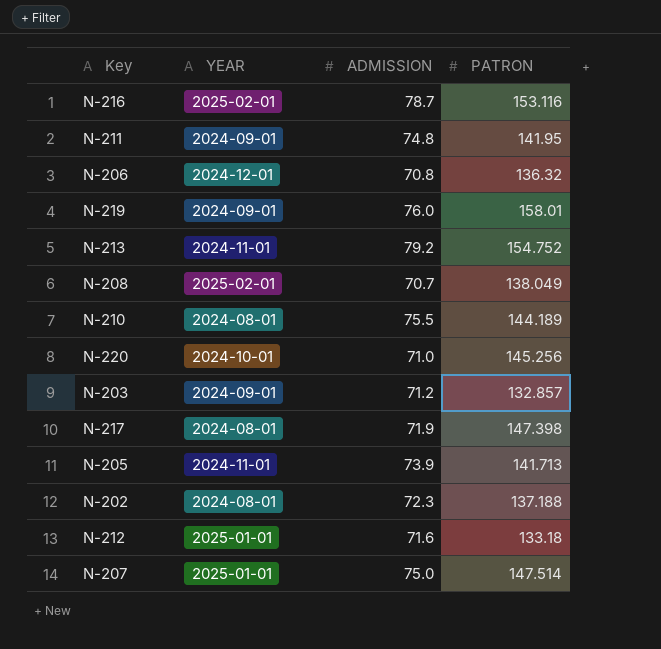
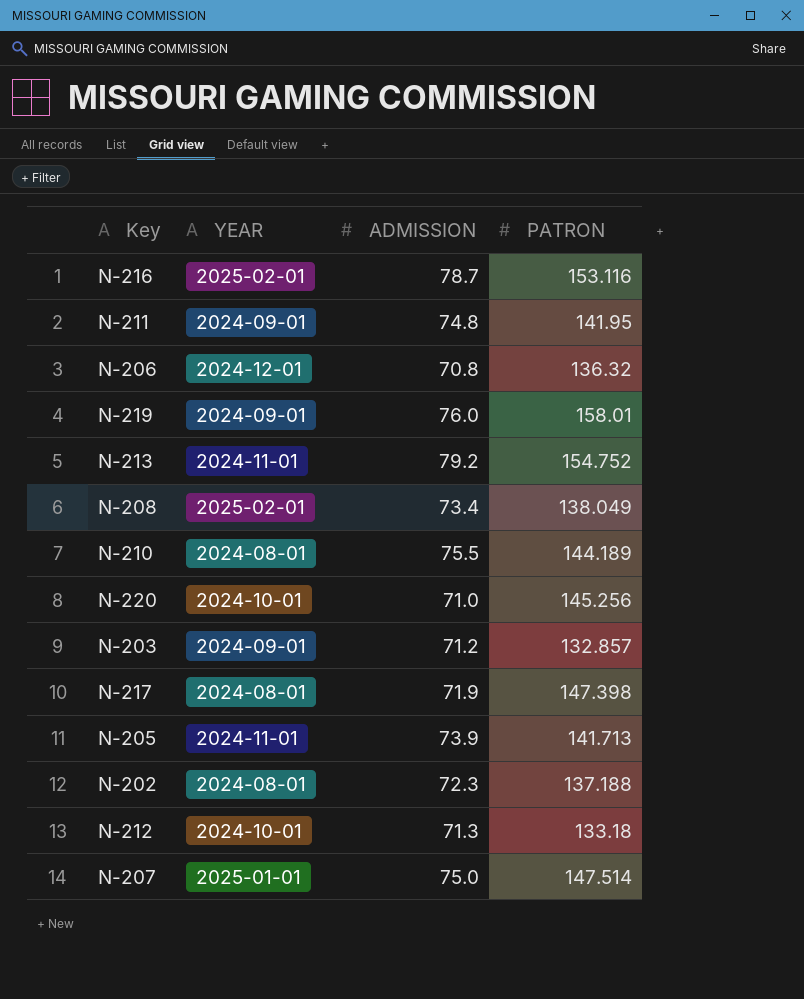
N-208 | ADMISSION: 70.7 -> 73.4
N-212 | YEAR: 2025-01-01 -> 2024-10-01
N-212 | ADMISSION: 71.6 -> 71.3

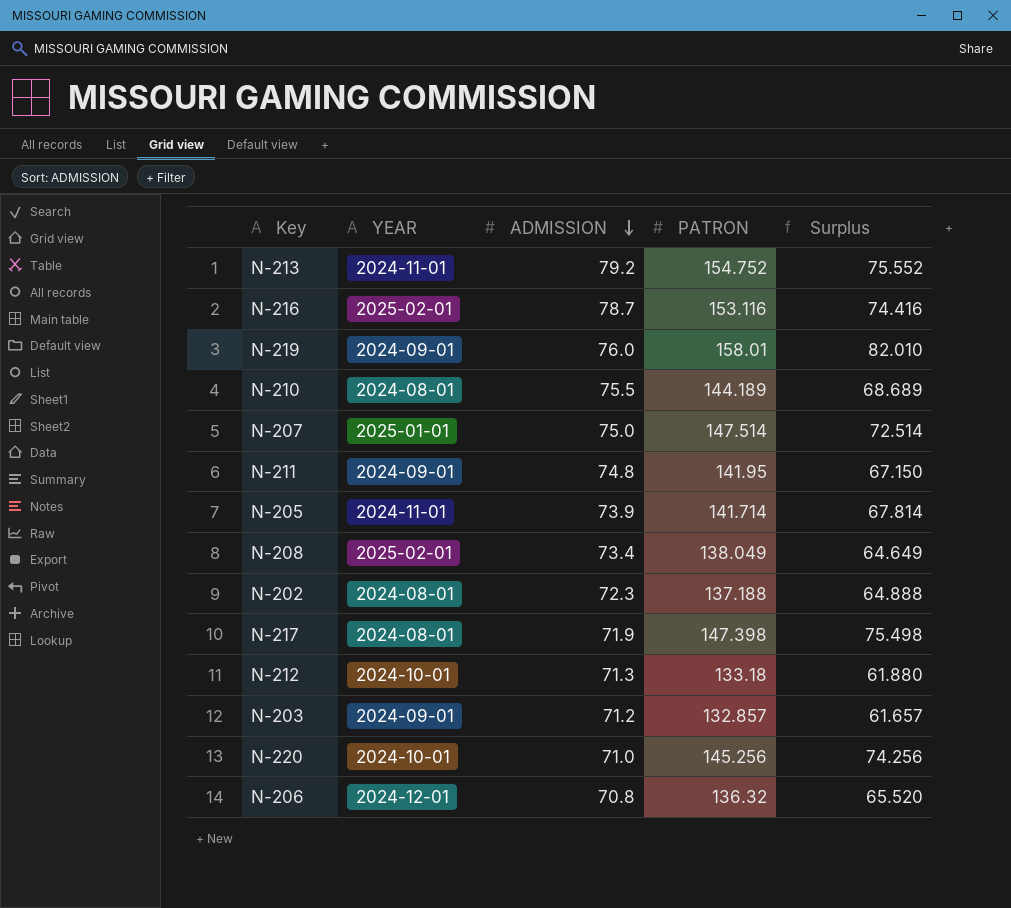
row order: none -> ADMISSION descending
column Surplus | formula: none -> [PATRON] - [ADMISSION]
N-205 | PATRON: 141.713 -> 141.714

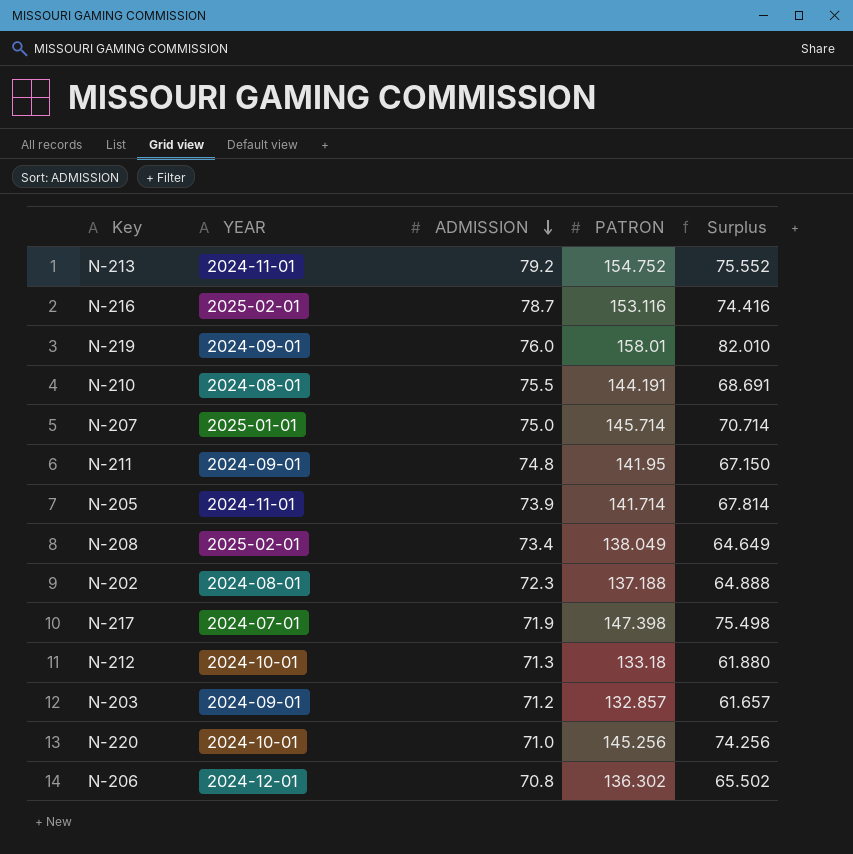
N-210 | PATRON: 144.189 -> 144.191
N-210 | Surplus: 68.689 -> 68.691
N-207 | PATRON: 147.514 -> 145.714
N-207 | Surplus: 72.514 -> 70.714
N-217 | YEAR: 2024-08-01 -> 2024-07-01
N-206 | PATRON: 136.32 -> 136.302
N-206 | Surplus: 65.520 -> 65.502

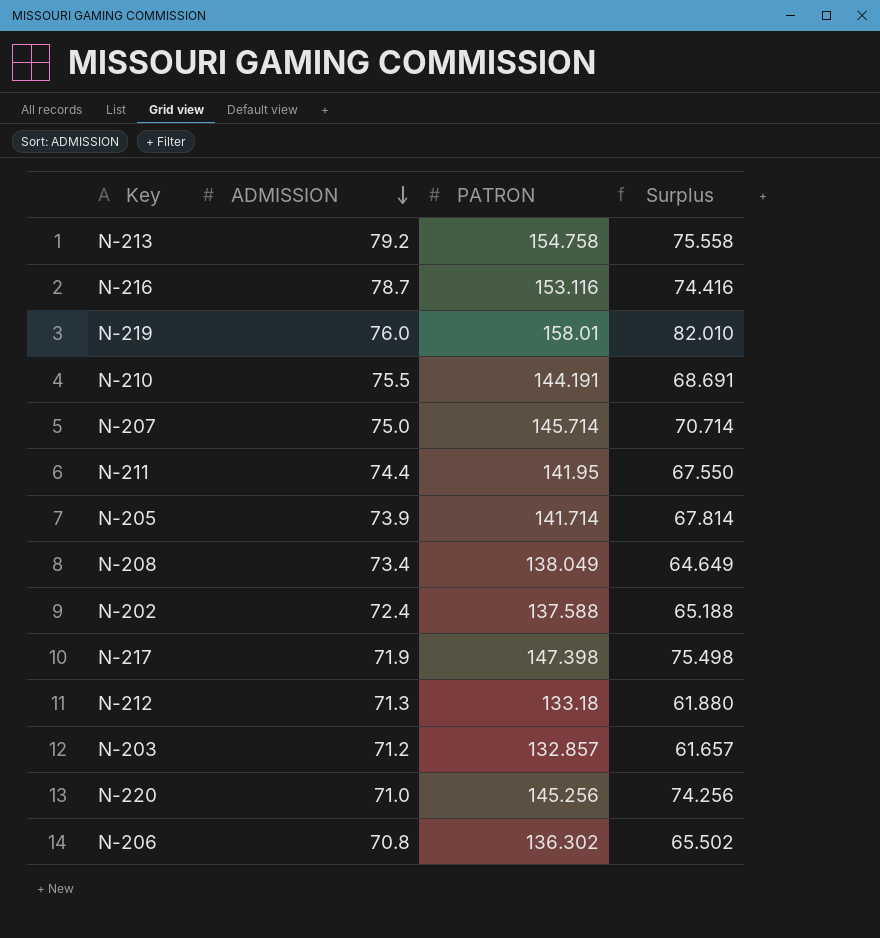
column YEAR | position: 2 -> none
N-213 | PATRON: 154.752 -> 154.758
N-213 | Surplus: 75.552 -> 75.558
N-211 | ADMISSION: 74.8 -> 74.4
N-211 | Surplus: 67.150 -> 67.550
N-202 | ADMISSION: 72.3 -> 72.4
N-202 | PATRON: 137.188 -> 137.588
N-202 | Surplus: 64.888 -> 65.188

